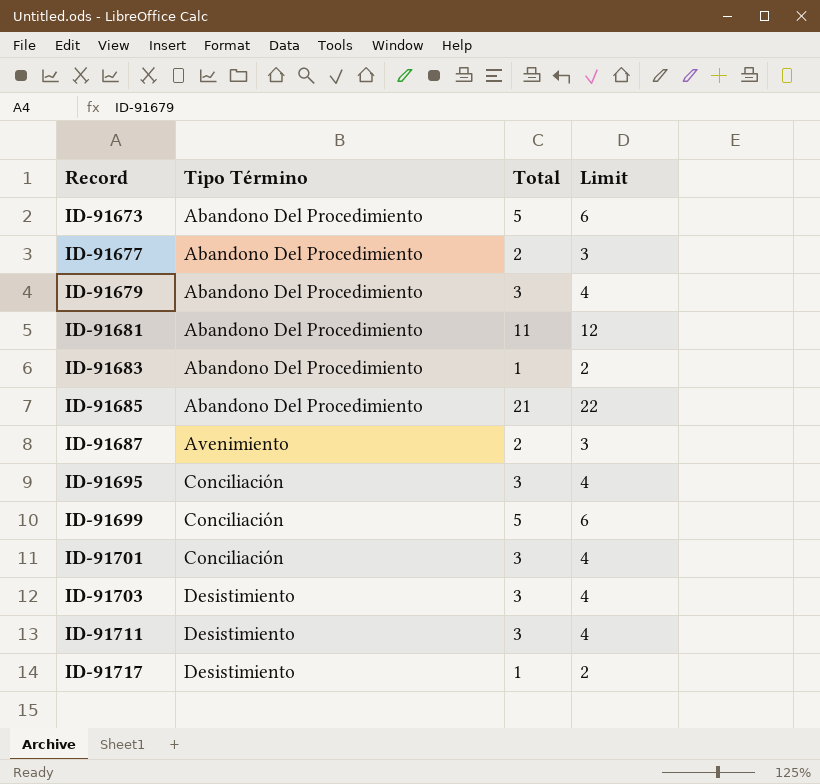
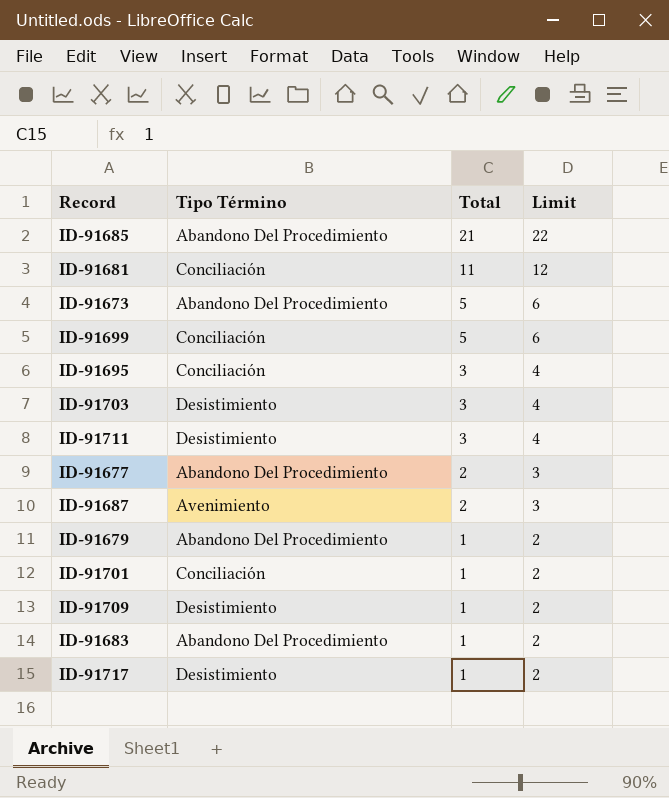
row order: Record ascending -> Total descending
ID-91681 | Tipo Término: Abandono Del Procedimiento -> Conciliación
ID-91679 | Total: 3 -> 1
ID-91679 | Limit: 4 -> 2
ID-91701 | Total: 3 -> 1
ID-91701 | Limit: 4 -> 2
row ID-91709: none -> Desistimiento | 1 | 2

